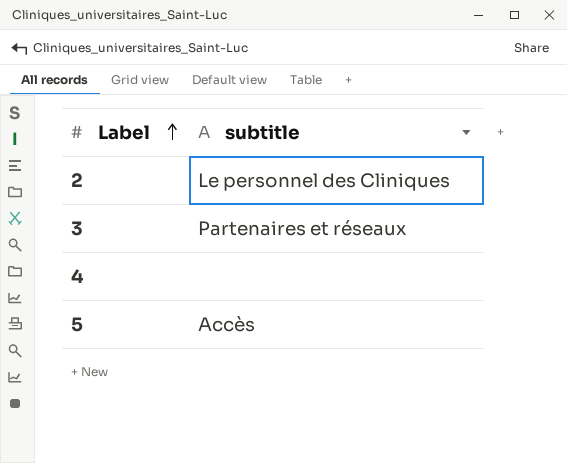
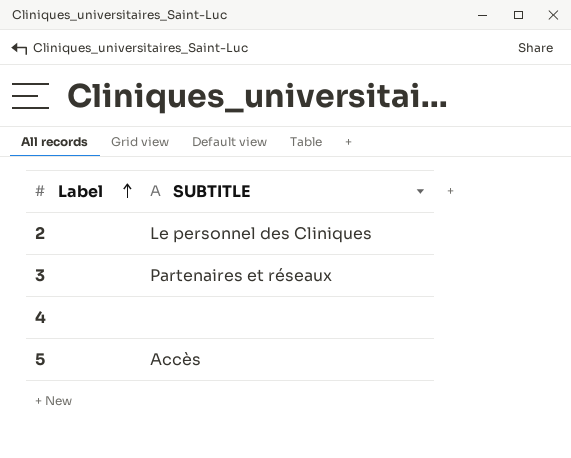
column name: subtitle -> SUBTITLE

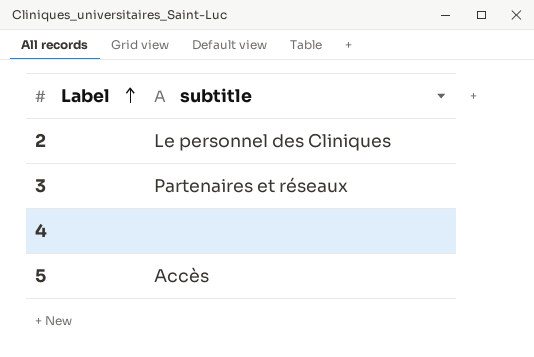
column name: SUBTITLE -> subtitle

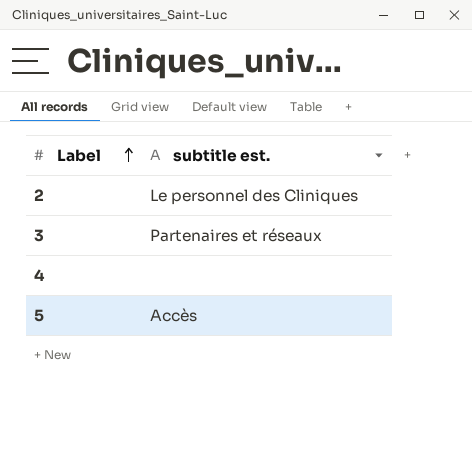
column name: subtitle -> subtitle est.

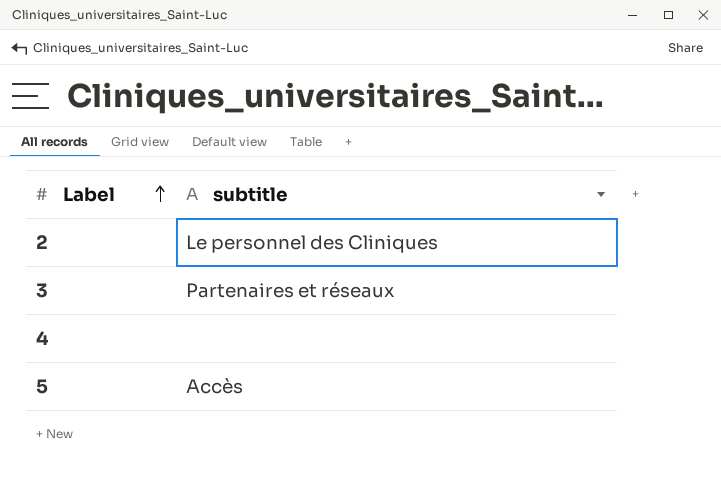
column name: subtitle est. -> subtitle

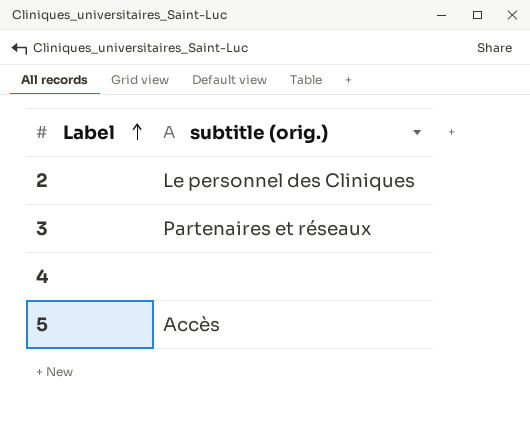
column name: subtitle -> subtitle (orig.)

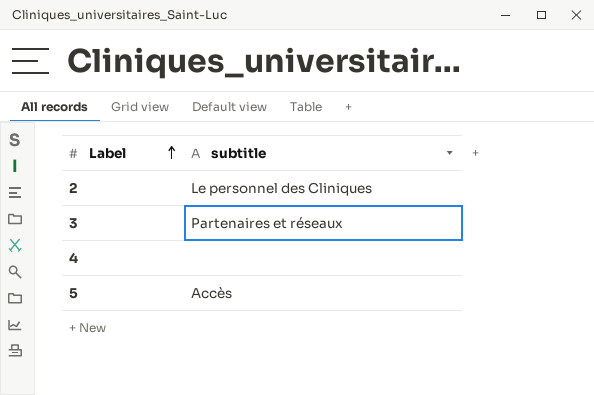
column name: subtitle (orig.) -> subtitle

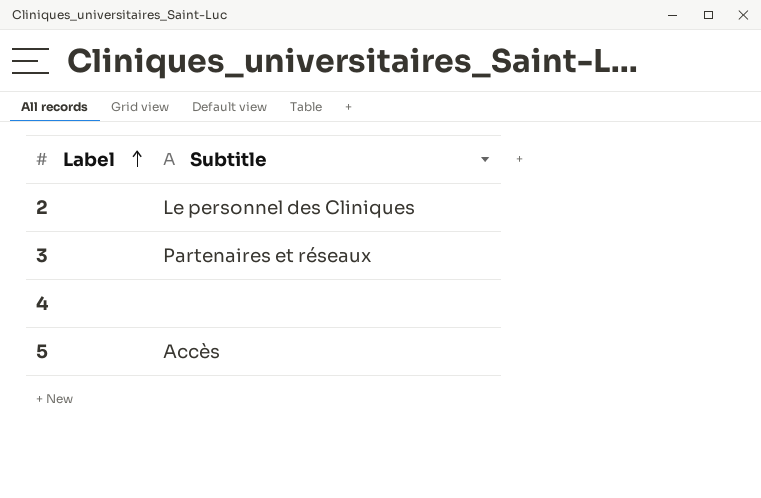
column name: subtitle -> Subtitle

